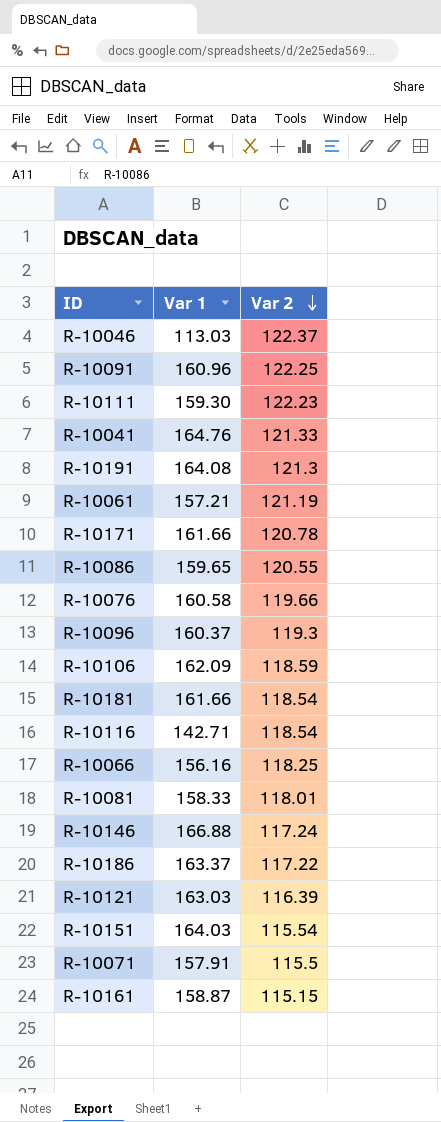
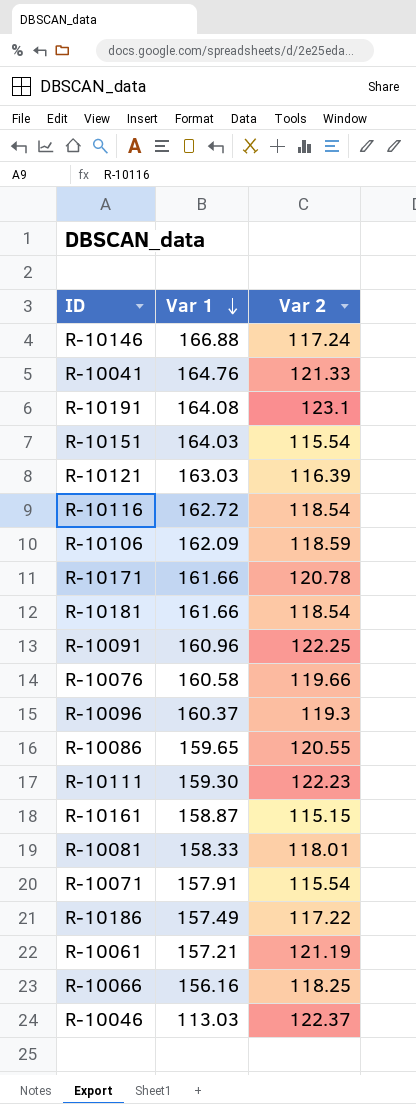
row order: Var 2 descending -> Var 1 descending
R-10191 | Var 2: 121.3 -> 123.1
R-10116 | Var 1: 142.71 -> 162.72
R-10071 | Var 2: 115.5 -> 115.54
R-10186 | Var 1: 163.37 -> 157.49

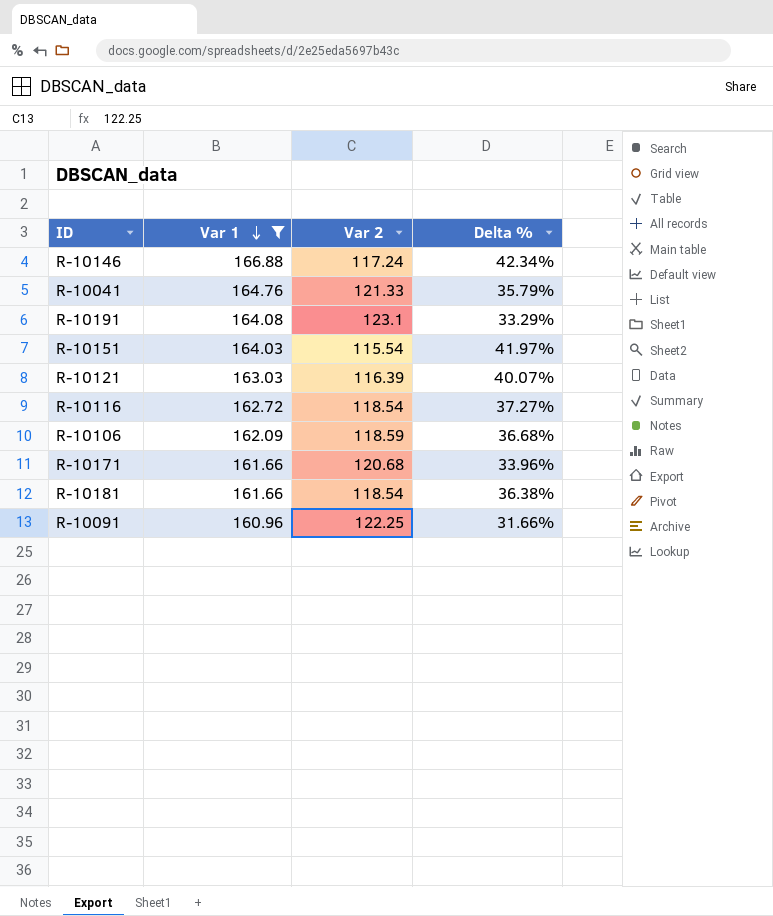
filter: none -> Var 1 >= 160.96
column Delta % | formula: none -> ([Var 1] - [Var 2]) / [Var 2]
R-10171 | Var 2: 120.78 -> 120.68

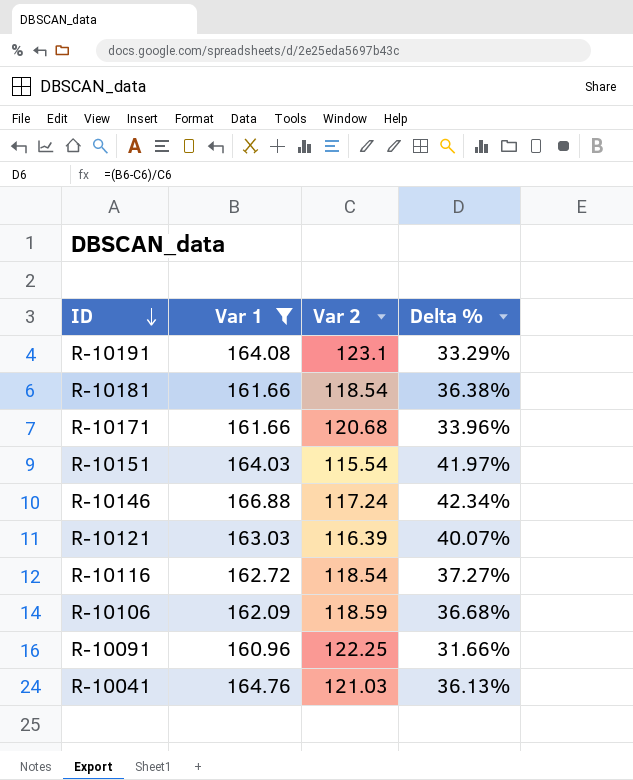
row order: Var 1 descending -> ID descending
R-10041 | Var 2: 121.33 -> 121.03
R-10041 | Delta %: 35.79% -> 36.13%

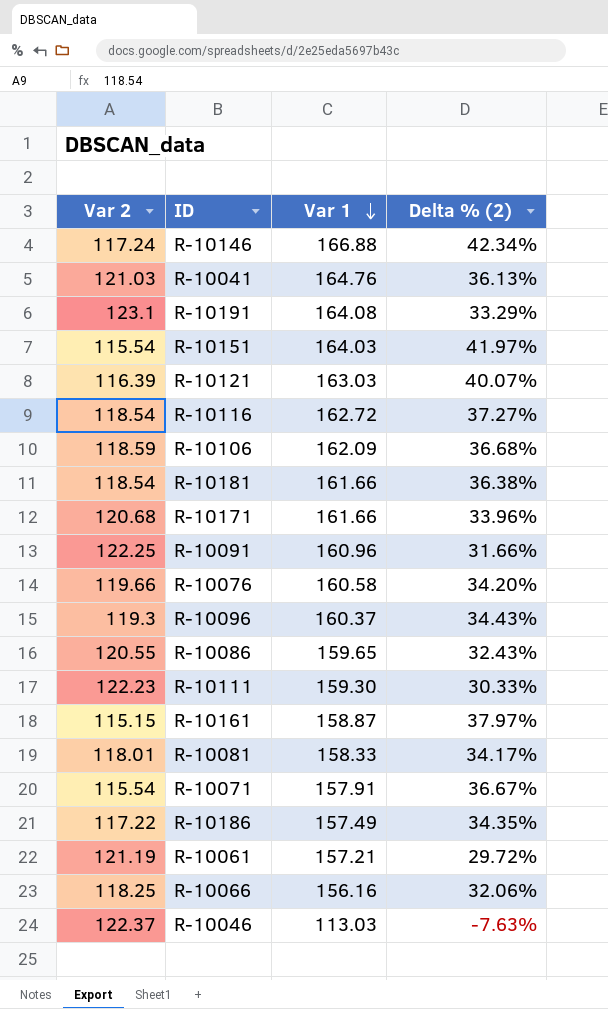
filter: Var 1 >= 160.96 -> none
row order: ID descending -> Var 1 descending
column Var 2 | position: 3 -> 1
column name: Delta % -> Delta % (2)

